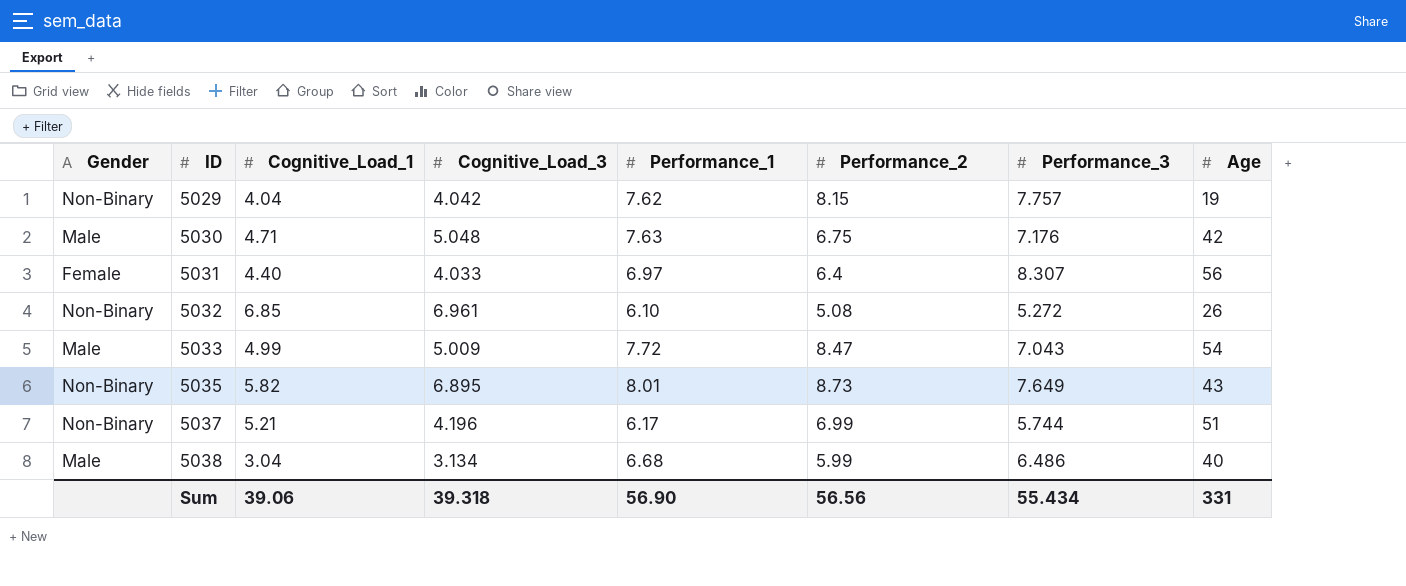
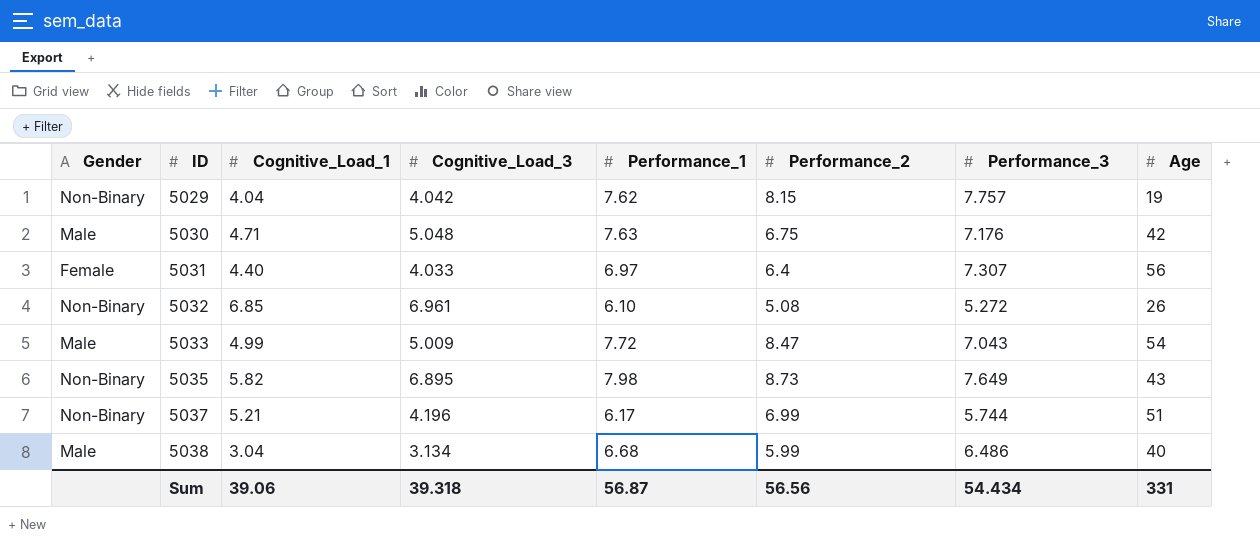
5031 | Performance_3: 8.307 -> 7.307
5035 | Performance_1: 8.01 -> 7.98
Sum | Performance_1: 56.90 -> 56.87
Sum | Performance_3: 55.434 -> 54.434

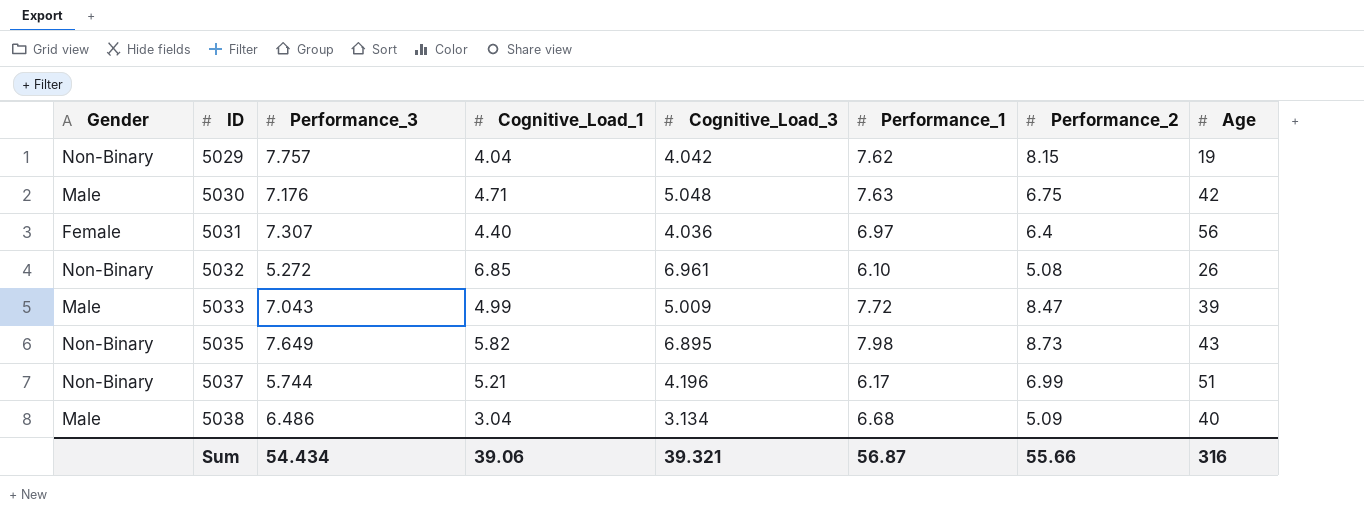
column Performance_3 | position: 7 -> 3
5031 | Cognitive_Load_3: 4.033 -> 4.036
5033 | Age: 54 -> 39
5038 | Performance_2: 5.99 -> 5.09
Sum | Cognitive_Load_3: 39.318 -> 39.321
Sum | Performance_2: 56.56 -> 55.66
Sum | Age: 331 -> 316

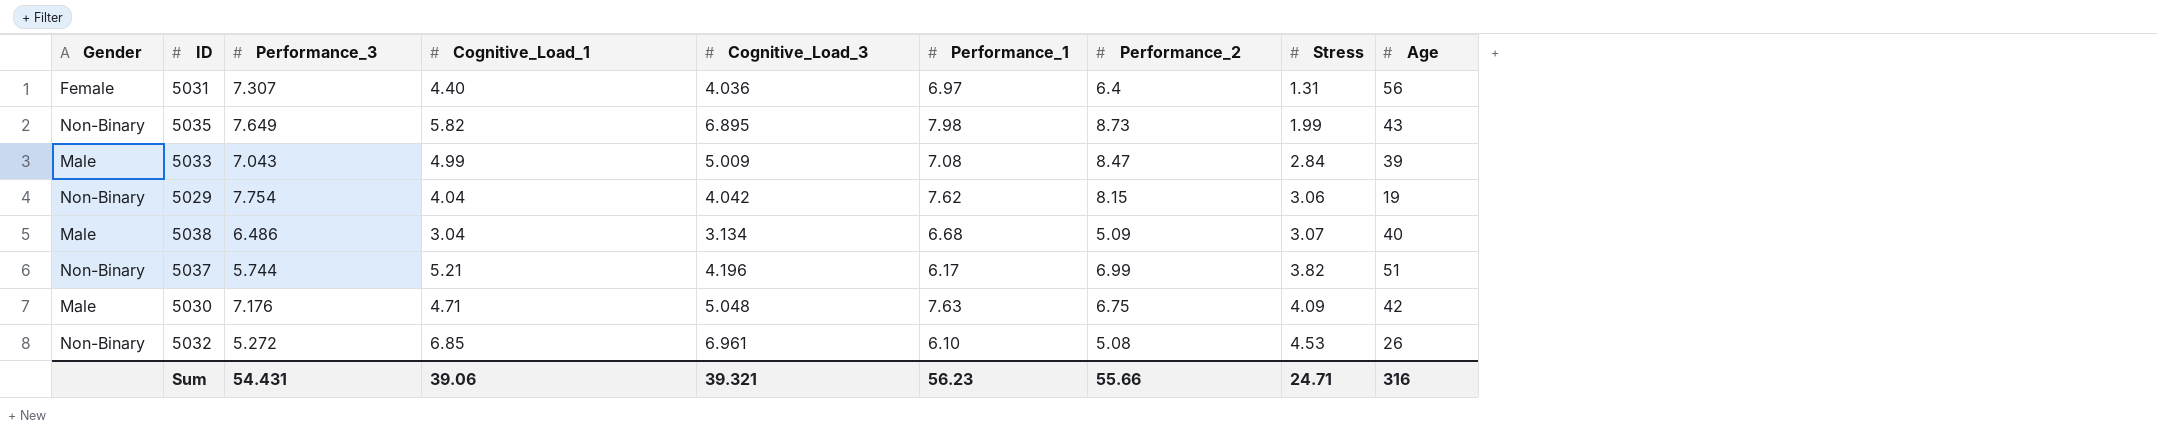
row order: ID ascending -> Stress ascending
column Stress | position: none -> 8
5033 | Performance_1: 7.72 -> 7.08
5029 | Performance_3: 7.757 -> 7.754
Sum | Performance_3: 54.434 -> 54.431
Sum | Performance_1: 56.87 -> 56.23

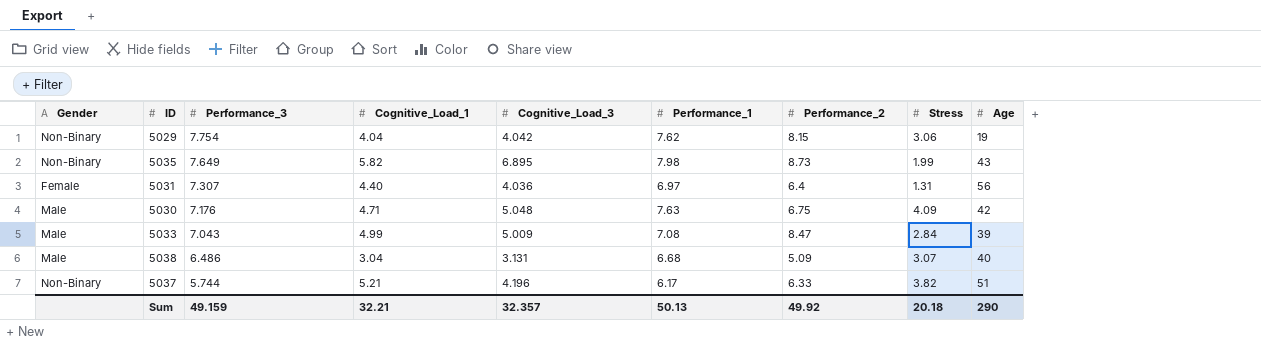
row order: Stress ascending -> Performance_3 descending
row 5032: Non-Binary | 5.272 | 6.85 | 6.961 | 6.10 | 5.08 | 4.53 | 26 -> none
5038 | Cognitive_Load_3: 3.134 -> 3.131
5037 | Performance_2: 6.99 -> 6.33
Sum | Performance_3: 54.431 -> 49.159
Sum | Cognitive_Load_1: 39.06 -> 32.21
Sum | Cognitive_Load_3: 39.321 -> 32.357
Sum | Performance_1: 56.23 -> 50.13
Sum | Performance_2: 55.66 -> 49.92
Sum | Stress: 24.71 -> 20.18
Sum | Age: 316 -> 290

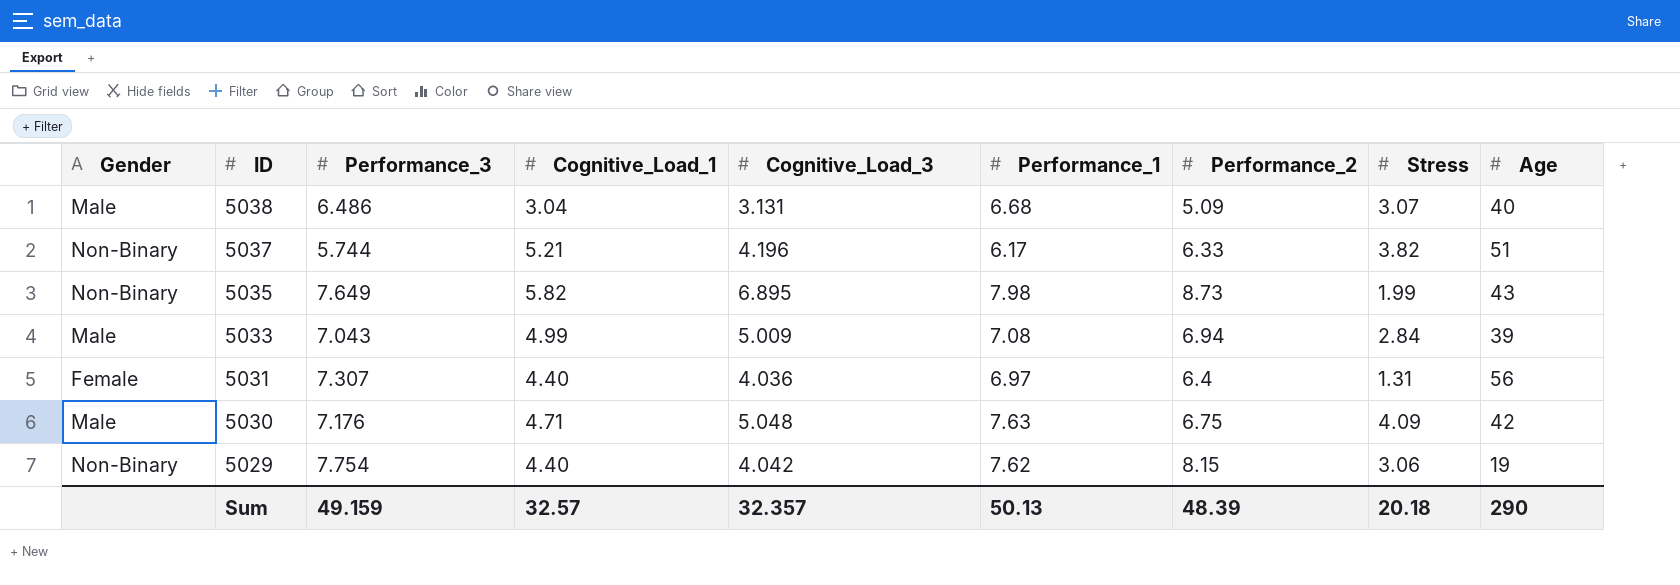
row order: Performance_3 descending -> ID descending
5033 | Performance_2: 8.47 -> 6.94
5029 | Cognitive_Load_1: 4.04 -> 4.40
Sum | Cognitive_Load_1: 32.21 -> 32.57
Sum | Performance_2: 49.92 -> 48.39

